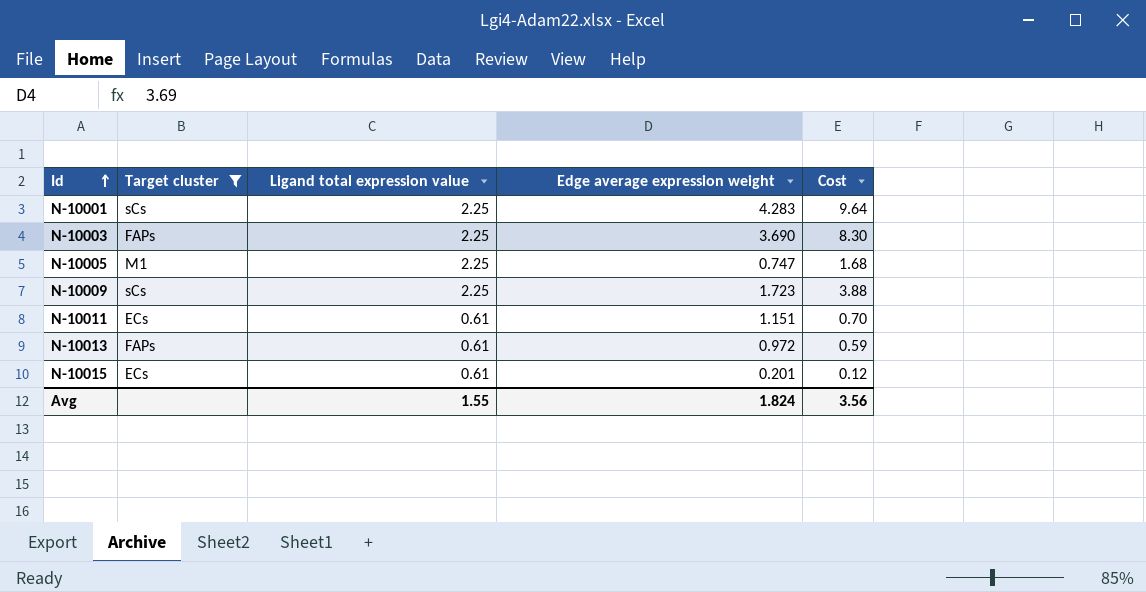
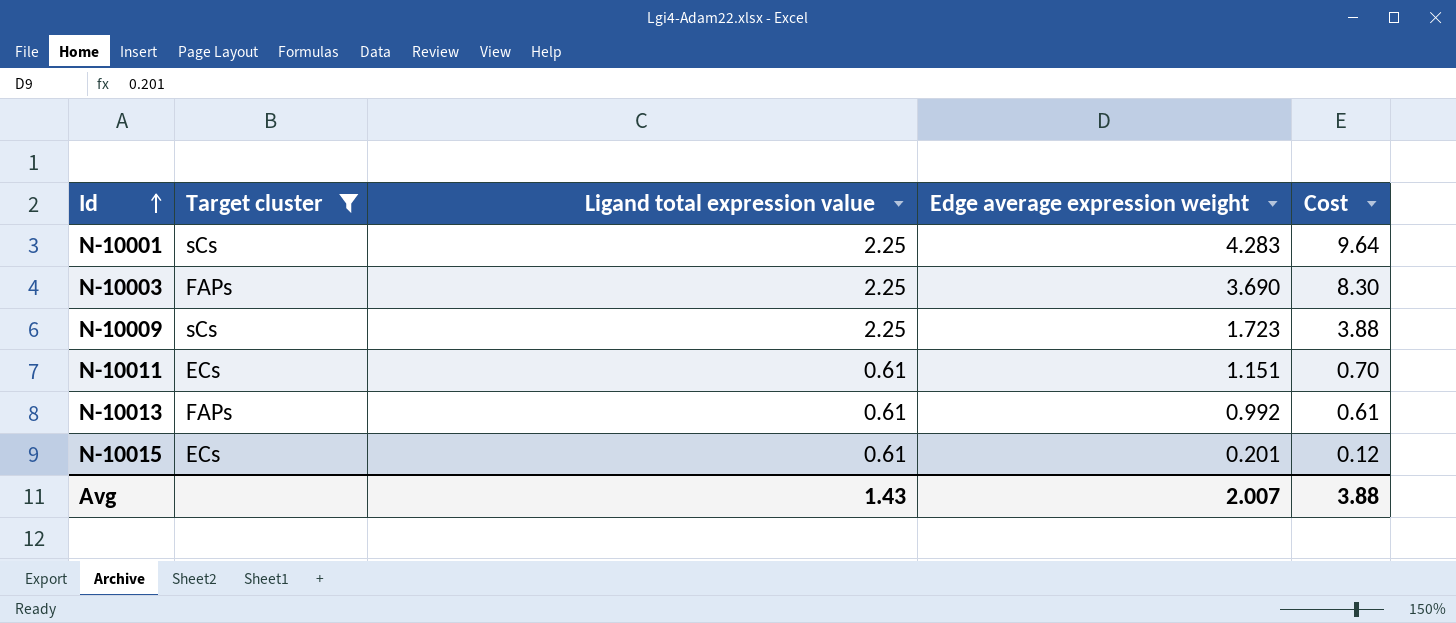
row N-10005: M1 | 2.25 | 0.747 | 1.68 -> none
N-10013 | Edge average expression weight: 0.972 -> 0.992
N-10013 | Cost: 0.59 -> 0.61
Avg | Ligand total expression value: 1.55 -> 1.43
Avg | Edge average expression weight: 1.824 -> 2.007
Avg | Cost: 3.56 -> 3.88

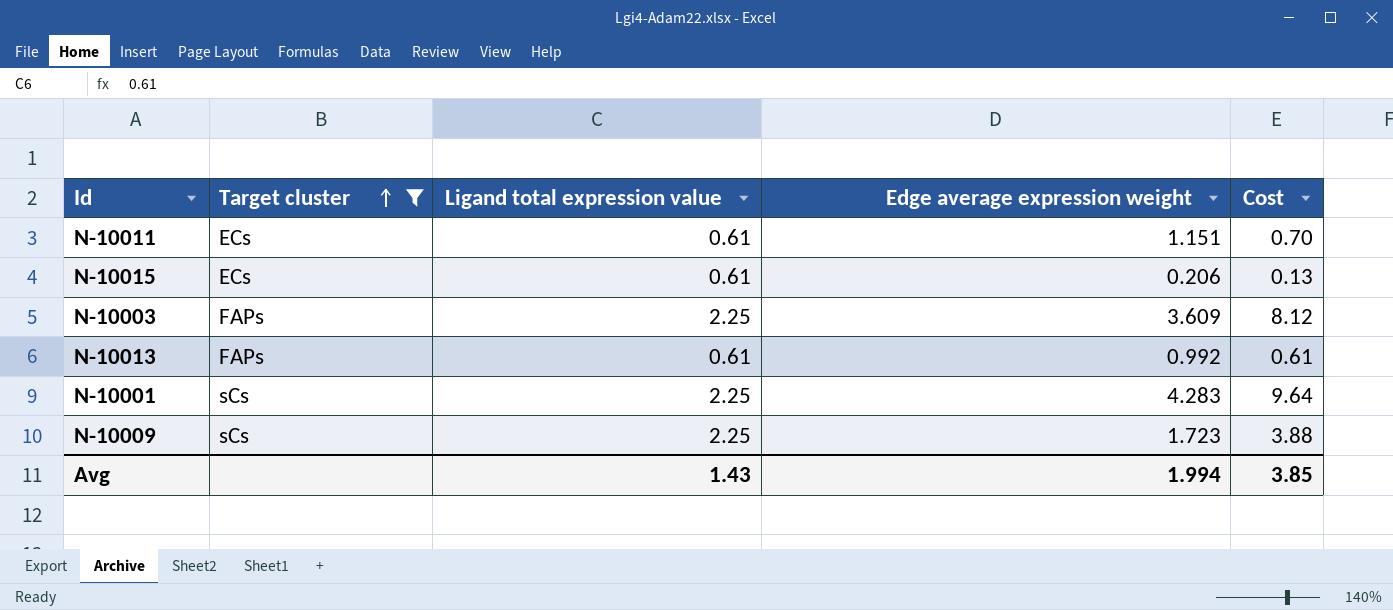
row order: Id ascending -> Target cluster ascending
N-10015 | Edge average expression weight: 0.201 -> 0.206
N-10015 | Cost: 0.12 -> 0.13
N-10003 | Edge average expression weight: 3.690 -> 3.609
N-10003 | Cost: 8.30 -> 8.12
Avg | Edge average expression weight: 2.007 -> 1.994
Avg | Cost: 3.88 -> 3.85

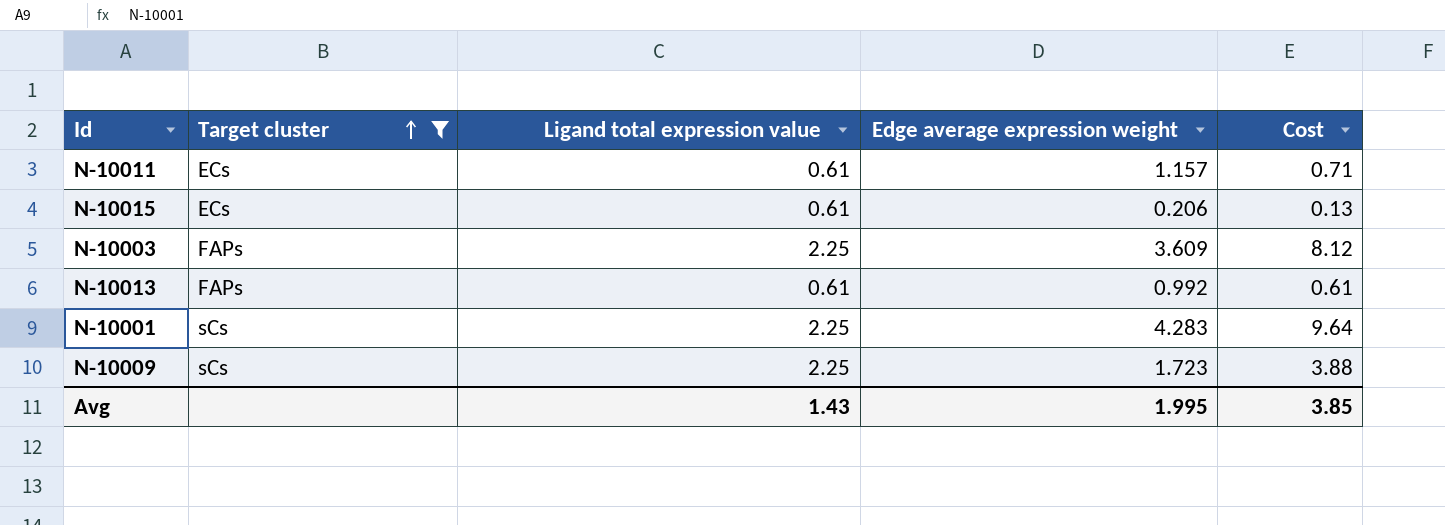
N-10011 | Edge average expression weight: 1.151 -> 1.157
N-10011 | Cost: 0.70 -> 0.71
Avg | Edge average expression weight: 1.994 -> 1.995

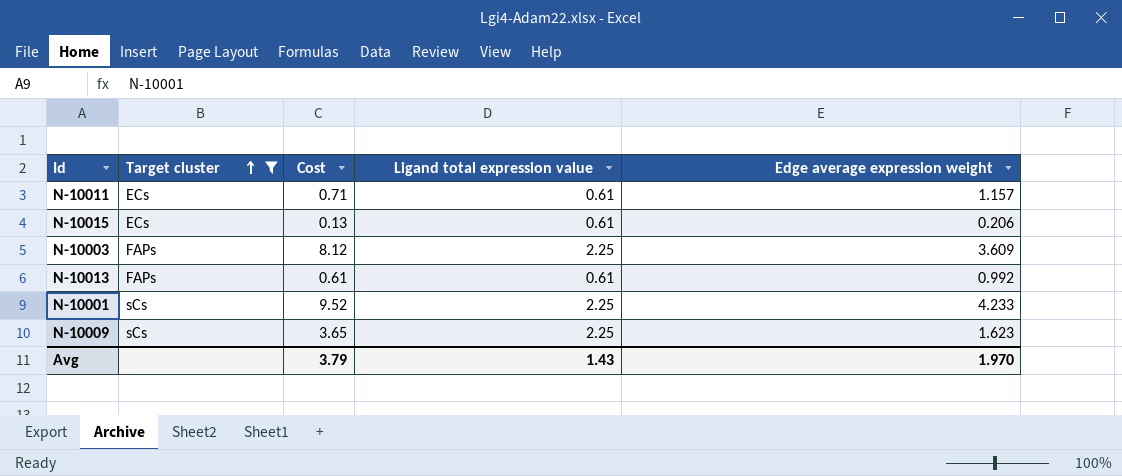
column Cost | position: 5 -> 3
N-10001 | Cost: 9.64 -> 9.52
N-10001 | Edge average expression weight: 4.283 -> 4.233
N-10009 | Cost: 3.88 -> 3.65
N-10009 | Edge average expression weight: 1.723 -> 1.623
Avg | Cost: 3.85 -> 3.79
Avg | Edge average expression weight: 1.995 -> 1.970

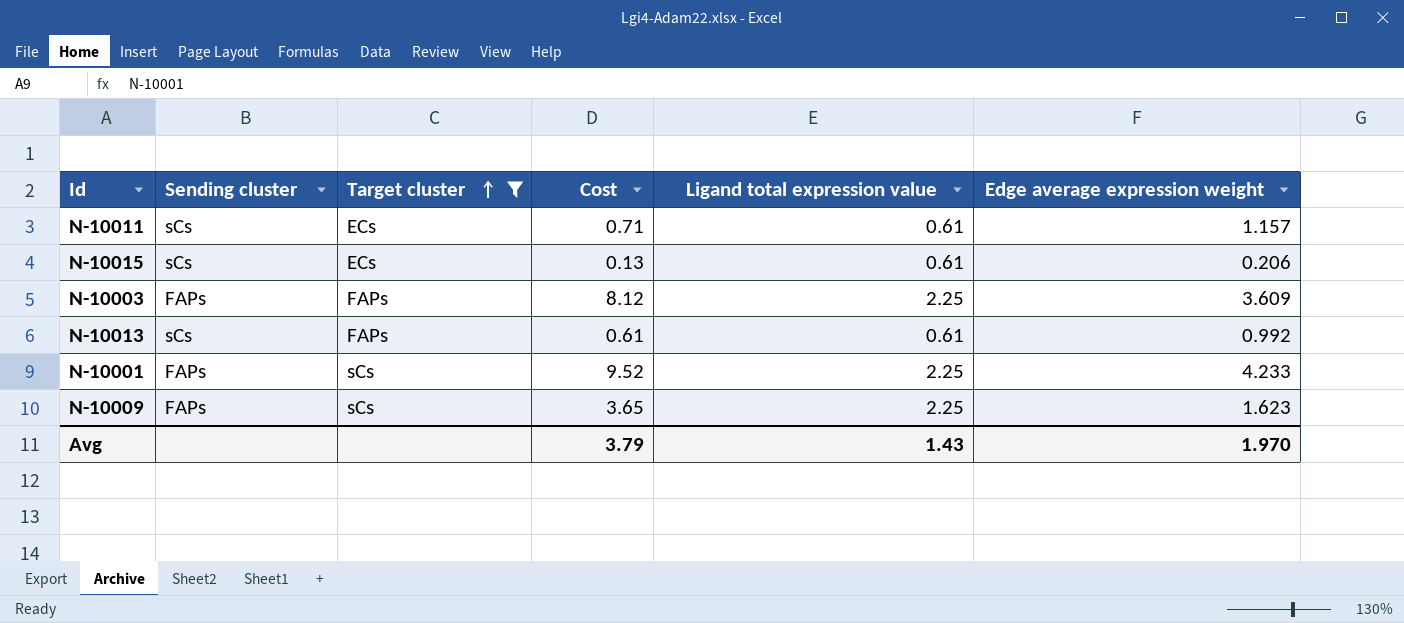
column Sending cluster | position: none -> 2

